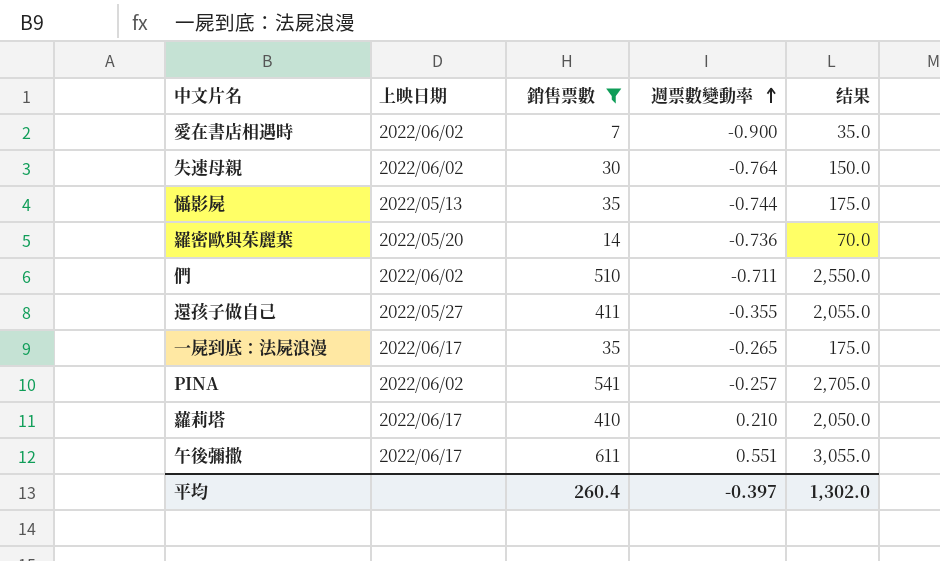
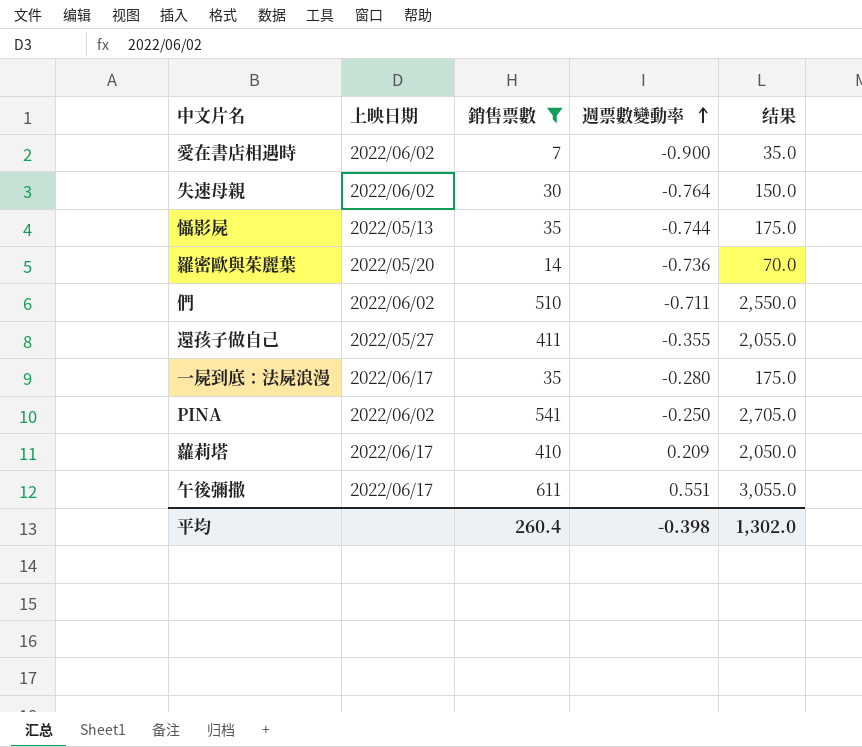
一屍到底：法屍浪漫 | 週票數變動率: -0.265 -> -0.280
PINA | 週票數變動率: -0.257 -> -0.250
蘿莉塔 | 週票數變動率: 0.210 -> 0.209
平均 | 週票數變動率: -0.397 -> -0.398

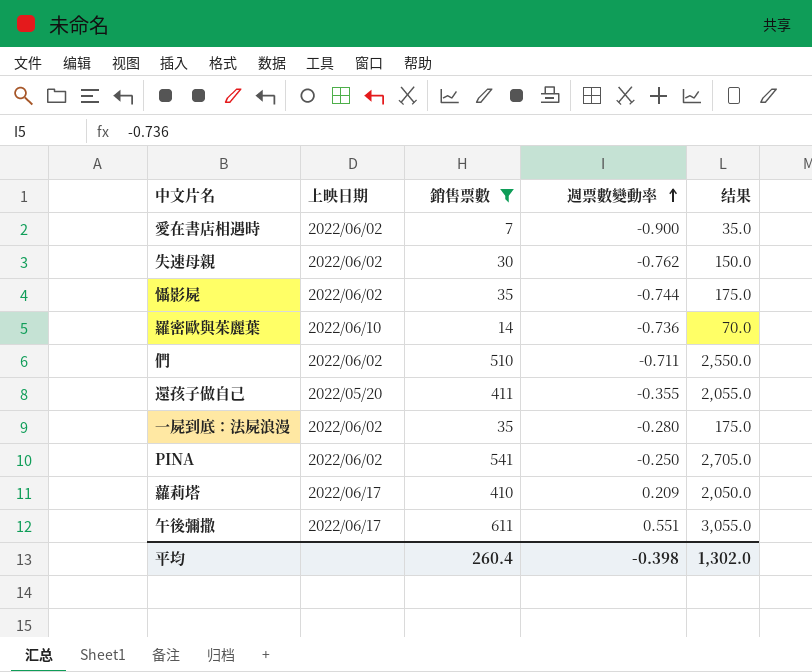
失速母親 | 週票數變動率: -0.764 -> -0.762
懾影屍 | 上映日期: 2022/05/13 -> 2022/06/02
羅密歐與茱麗葉 | 上映日期: 2022/05/20 -> 2022/06/10
還孩子做自己 | 上映日期: 2022/05/27 -> 2022/05/20
一屍到底：法屍浪漫 | 上映日期: 2022/06/17 -> 2022/06/02

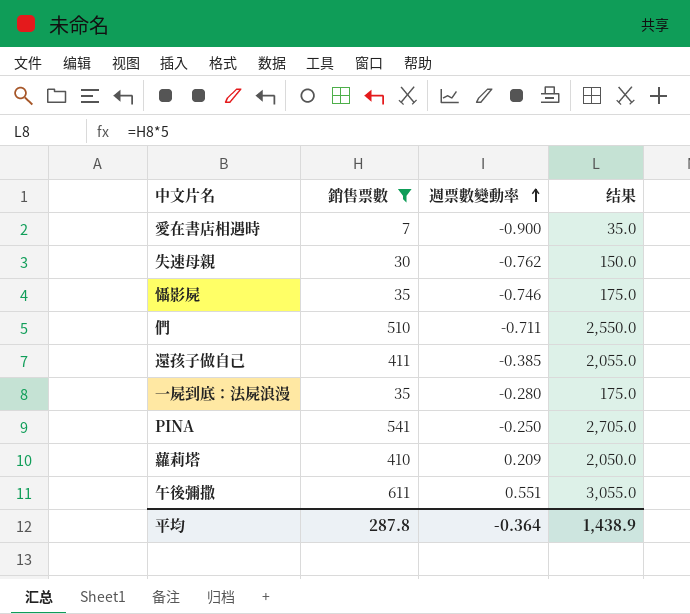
column 上映日期 | position: 2 -> none
row 羅密歐與茱麗葉: 2022/06/10 | 14 | -0.736 | 70.0 -> none
懾影屍 | 週票數變動率: -0.744 -> -0.746
還孩子做自己 | 週票數變動率: -0.355 -> -0.385
平均 | 銷售票數: 260.4 -> 287.8
平均 | 週票數變動率: -0.398 -> -0.364
平均 | 结果: 1,302.0 -> 1,438.9

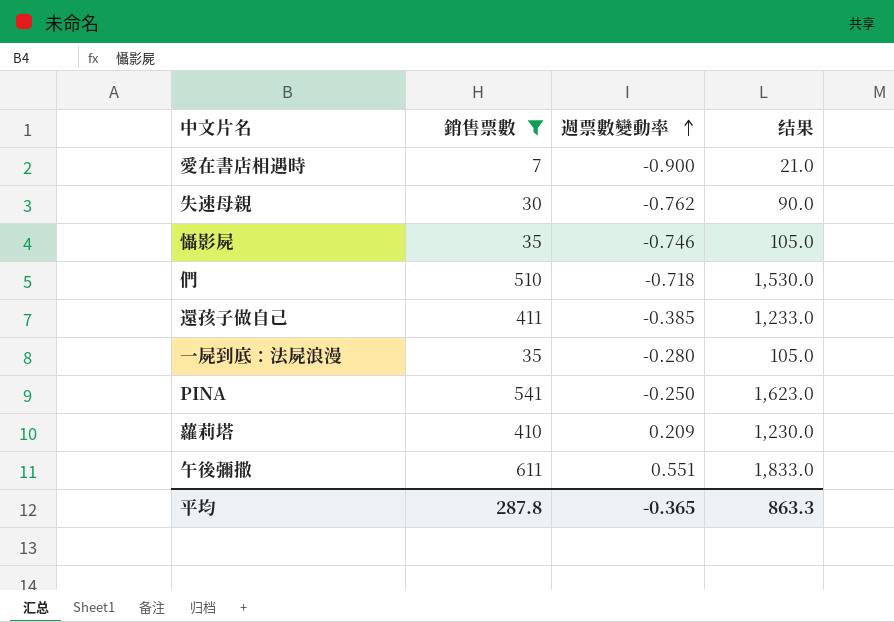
column 结果 | formula: [銷售票數] * 5 -> [銷售票數] * 3
們 | 週票數變動率: -0.711 -> -0.718
平均 | 週票數變動率: -0.364 -> -0.365
平均 | 结果: 1,438.9 -> 863.3

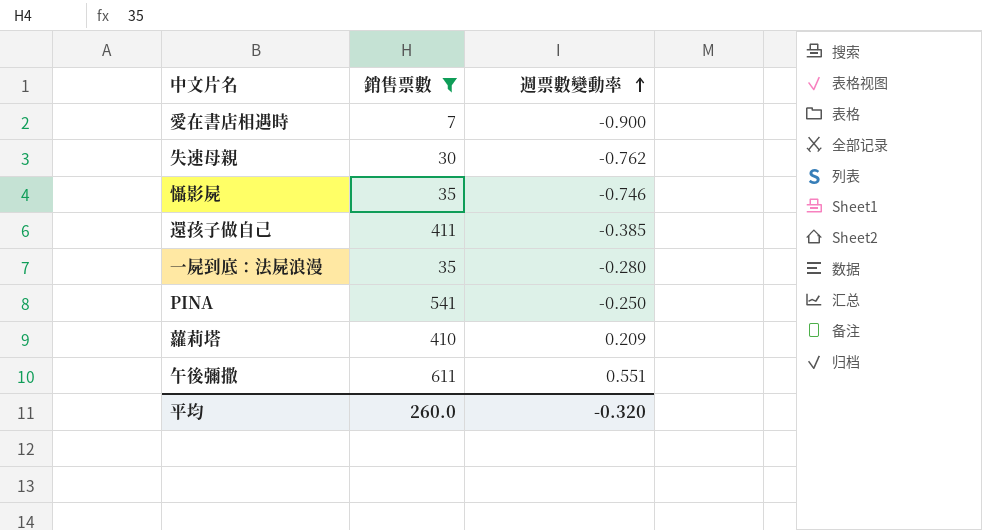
column 结果 | formula: [銷售票數] * 3 -> none
row 們: 510 | -0.718 | 1,530.0 -> none
平均 | 銷售票數: 287.8 -> 260.0
平均 | 週票數變動率: -0.365 -> -0.320

